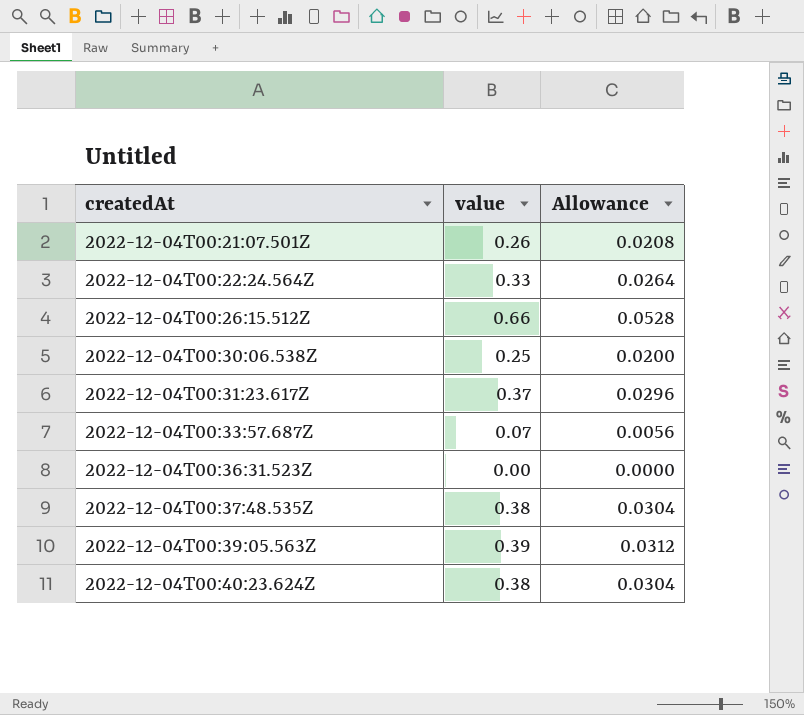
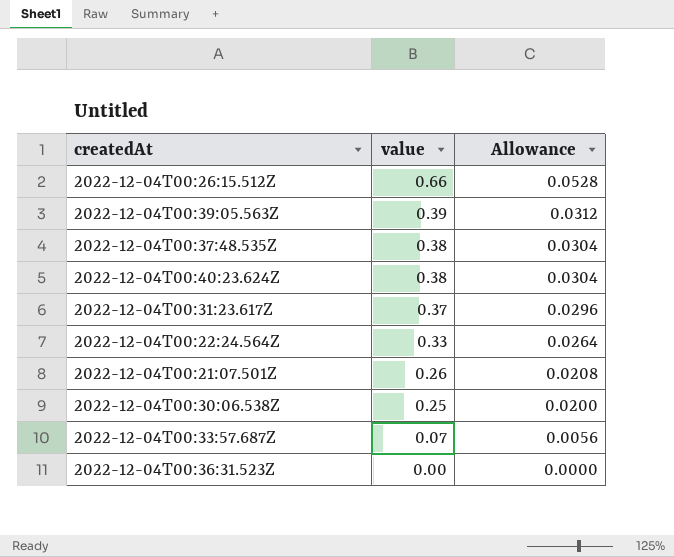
row order: createdAt ascending -> value descending

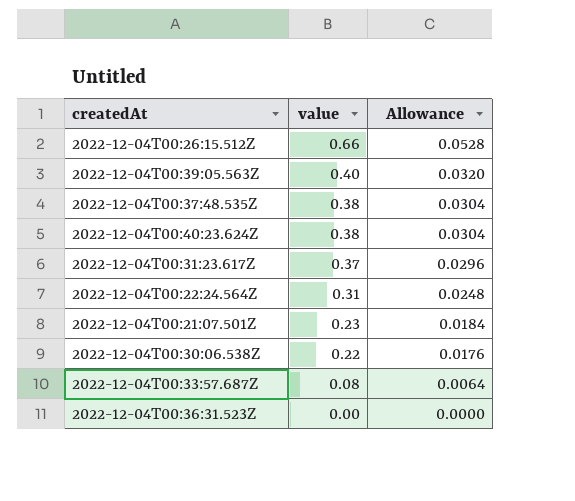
2022-12-04T00:39:05.563Z | value: 0.39 -> 0.40
2022-12-04T00:39:05.563Z | Allowance: 0.0312 -> 0.0320
2022-12-04T00:22:24.564Z | value: 0.33 -> 0.31
2022-12-04T00:22:24.564Z | Allowance: 0.0264 -> 0.0248
2022-12-04T00:21:07.501Z | value: 0.26 -> 0.23
2022-12-04T00:21:07.501Z | Allowance: 0.0208 -> 0.0184
2022-12-04T00:30:06.538Z | value: 0.25 -> 0.22
2022-12-04T00:30:06.538Z | Allowance: 0.0200 -> 0.0176
2022-12-04T00:33:57.687Z | value: 0.07 -> 0.08
2022-12-04T00:33:57.687Z | Allowance: 0.0056 -> 0.0064

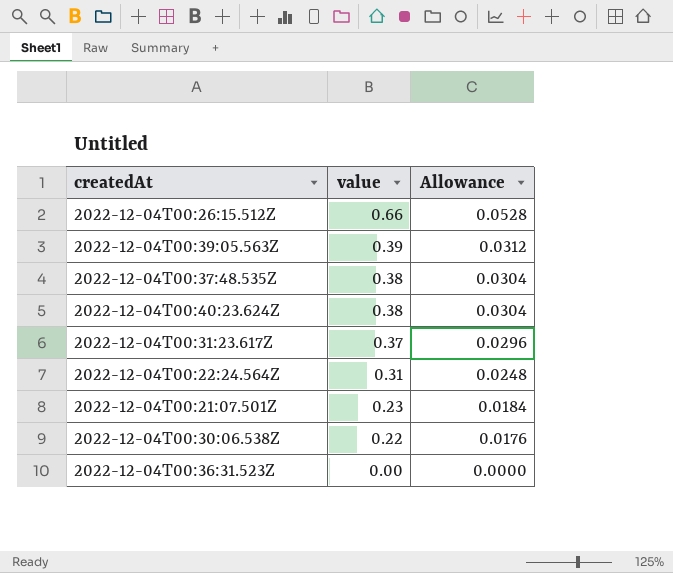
row 2022-12-04T00:33:57.687Z: 0.08 | 0.0064 -> none
2022-12-04T00:39:05.563Z | value: 0.40 -> 0.39
2022-12-04T00:39:05.563Z | Allowance: 0.0320 -> 0.0312

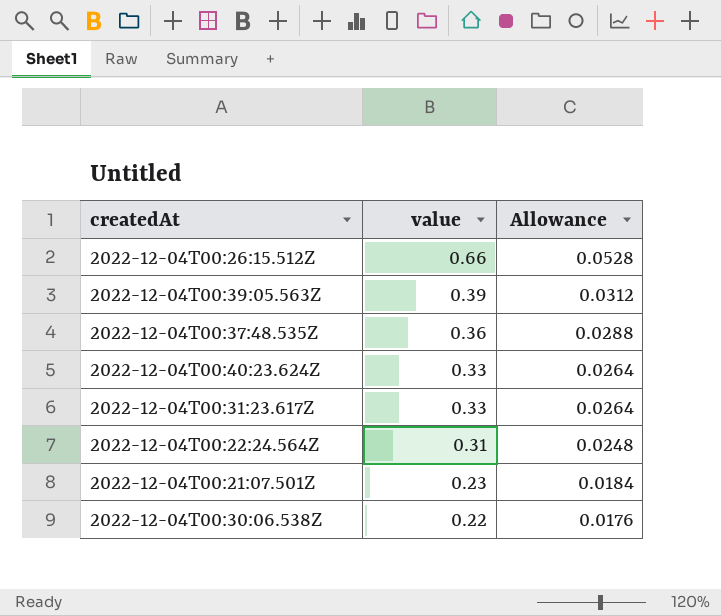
row 2022-12-04T00:36:31.523Z: 0.00 | 0.0000 -> none
2022-12-04T00:37:48.535Z | value: 0.38 -> 0.36
2022-12-04T00:37:48.535Z | Allowance: 0.0304 -> 0.0288
2022-12-04T00:40:23.624Z | value: 0.38 -> 0.33
2022-12-04T00:40:23.624Z | Allowance: 0.0304 -> 0.0264
2022-12-04T00:31:23.617Z | value: 0.37 -> 0.33
2022-12-04T00:31:23.617Z | Allowance: 0.0296 -> 0.0264

